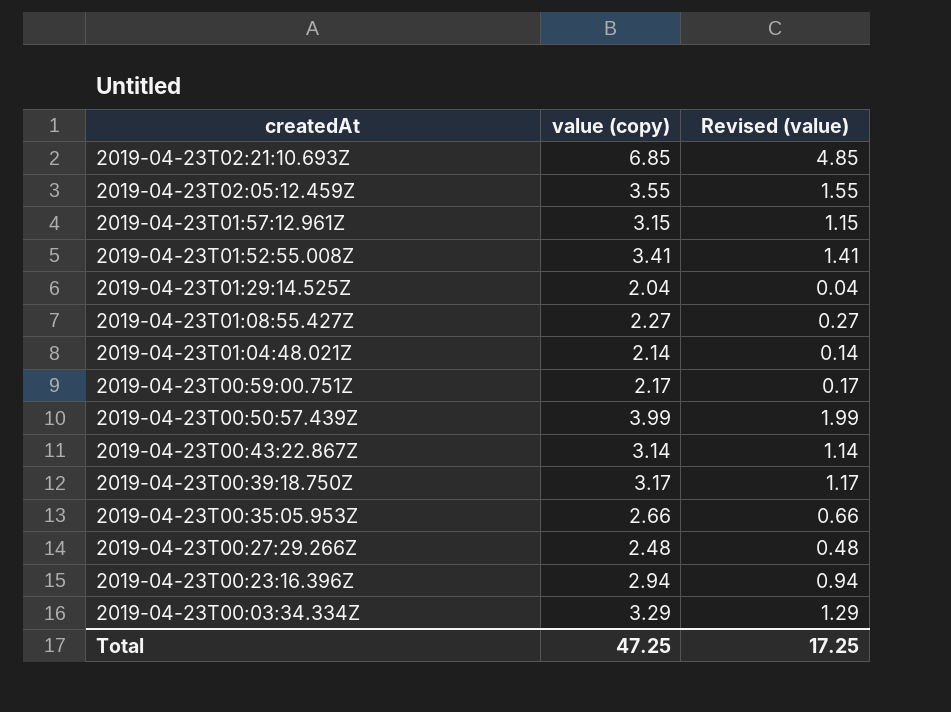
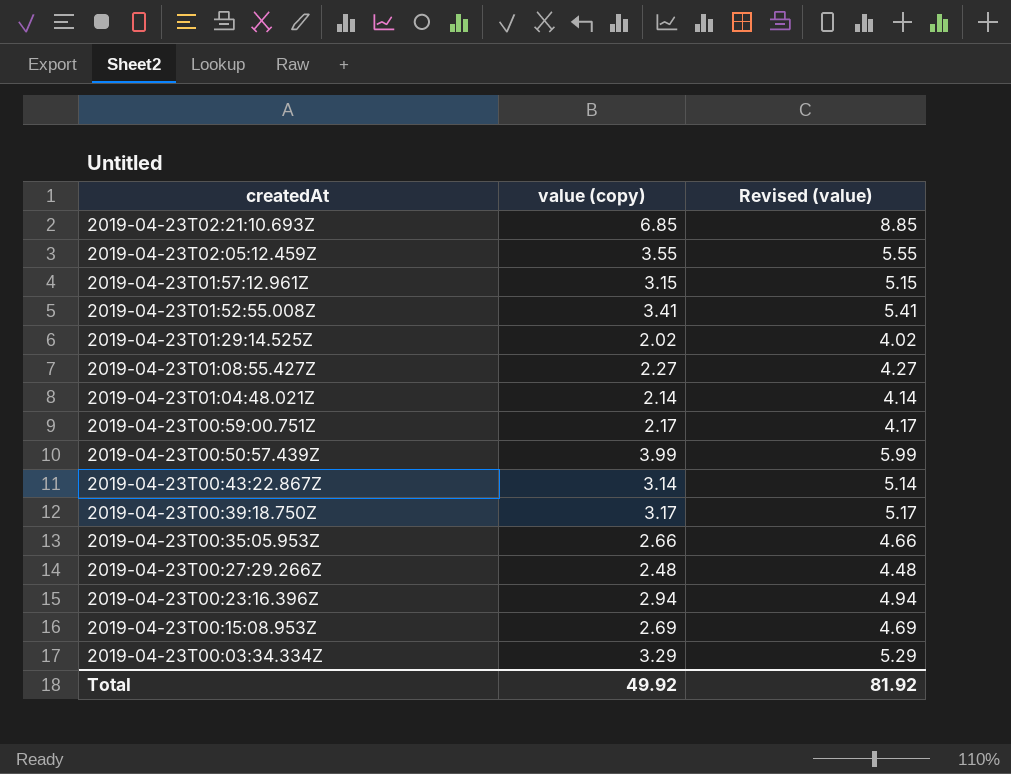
column Revised (value) | formula: [value (copy)] - 2 -> [value (copy)] + 2
2019-04-23T01:29:14.525Z | value (copy): 2.04 -> 2.02
row 2019-04-23T00:15:08.953Z: none -> 2.69 | 4.69
Total | value (copy): 47.25 -> 49.92
Total | Revised (value): 17.25 -> 81.92

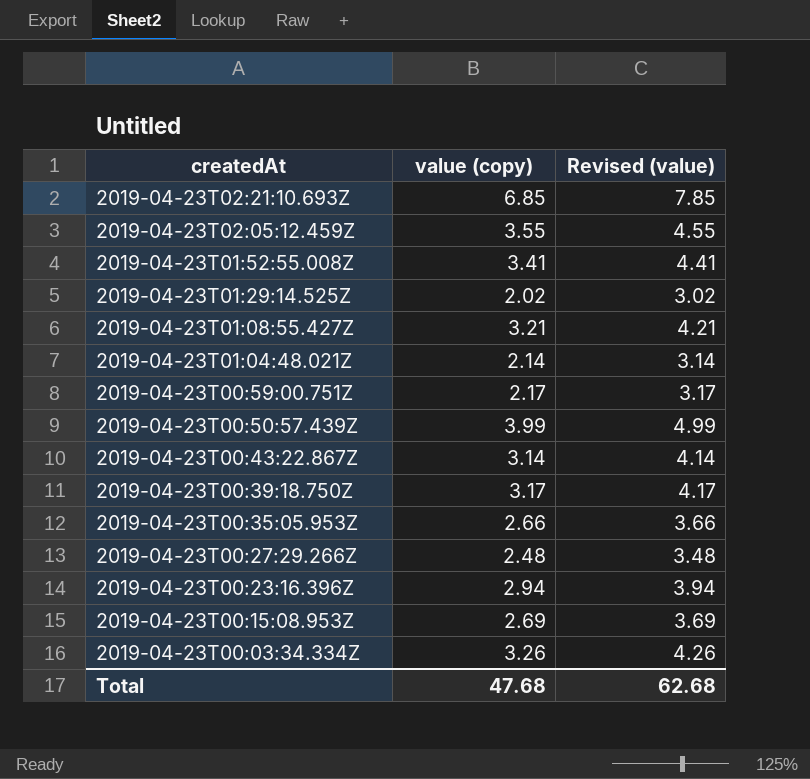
column Revised (value) | formula: [value (copy)] + 2 -> [value (copy)] + 1
row 2019-04-23T01:57:12.961Z: 3.15 | 5.15 -> none
2019-04-23T01:08:55.427Z | value (copy): 2.27 -> 3.21
2019-04-23T00:03:34.334Z | value (copy): 3.29 -> 3.26
Total | value (copy): 49.92 -> 47.68
Total | Revised (value): 81.92 -> 62.68

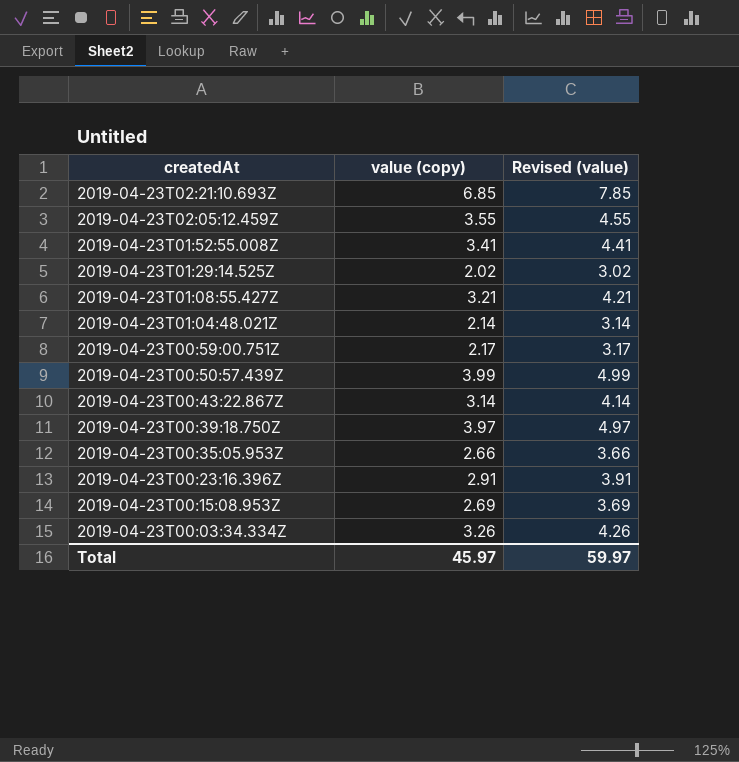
row 2019-04-23T00:27:29.266Z: 2.48 | 3.48 -> none
2019-04-23T00:39:18.750Z | value (copy): 3.17 -> 3.97
2019-04-23T00:39:18.750Z | Revised (value): 4.17 -> 4.97
2019-04-23T00:23:16.396Z | value (copy): 2.94 -> 2.91
2019-04-23T00:23:16.396Z | Revised (value): 3.94 -> 3.91
Total | value (copy): 47.68 -> 45.97
Total | Revised (value): 62.68 -> 59.97

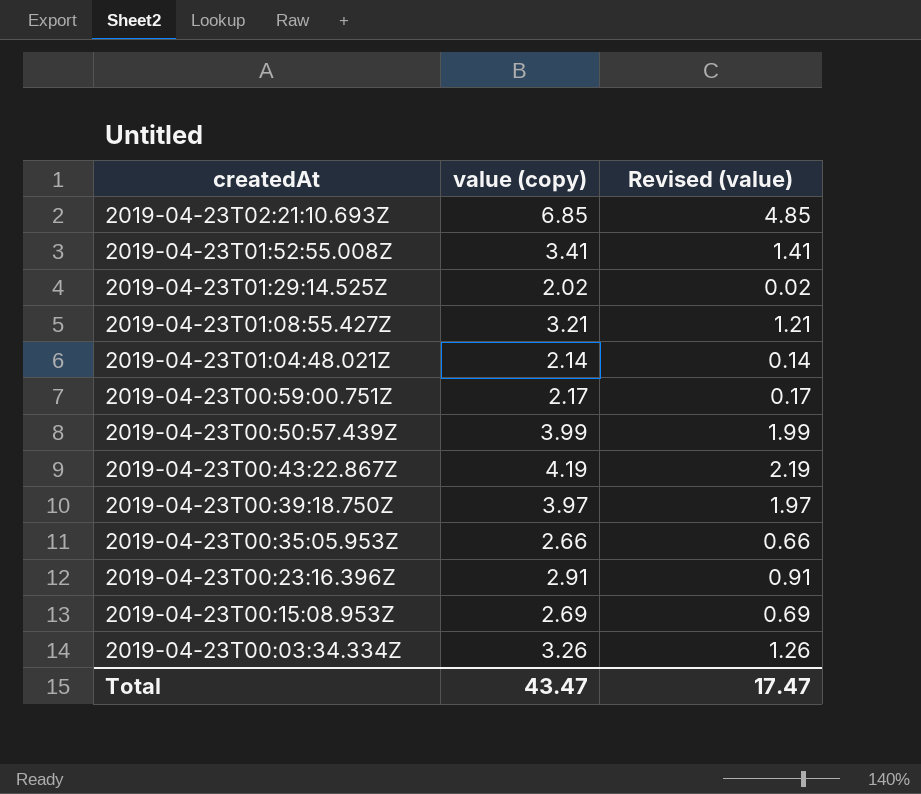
column Revised (value) | formula: [value (copy)] + 1 -> [value (copy)] - 2
row 2019-04-23T02:05:12.459Z: 3.55 | 4.55 -> none
2019-04-23T00:43:22.867Z | value (copy): 3.14 -> 4.19
Total | value (copy): 45.97 -> 43.47
Total | Revised (value): 59.97 -> 17.47

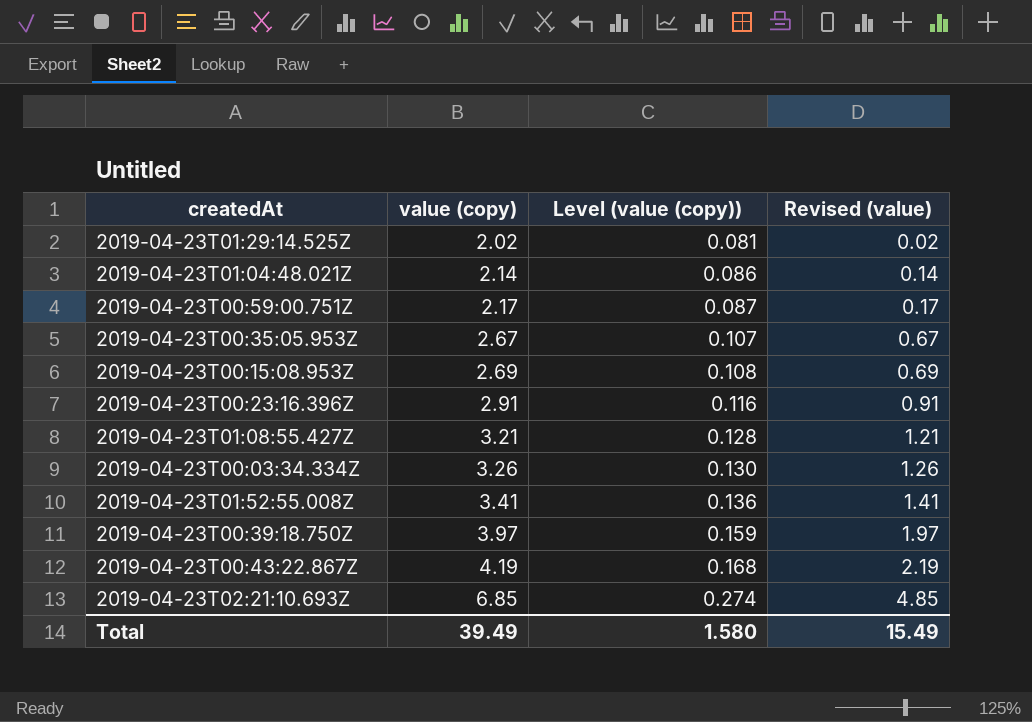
row order: createdAt descending -> value (copy) ascending
column Level (value (copy)) | formula: none -> [value (copy)] * 0.04
row 2019-04-23T00:50:57.439Z: 3.99 | 1.99 -> none
2019-04-23T00:35:05.953Z | value (copy): 2.66 -> 2.67
2019-04-23T00:35:05.953Z | Revised (value): 0.66 -> 0.67
Total | value (copy): 43.47 -> 39.49
Total | Revised (value): 17.47 -> 15.49

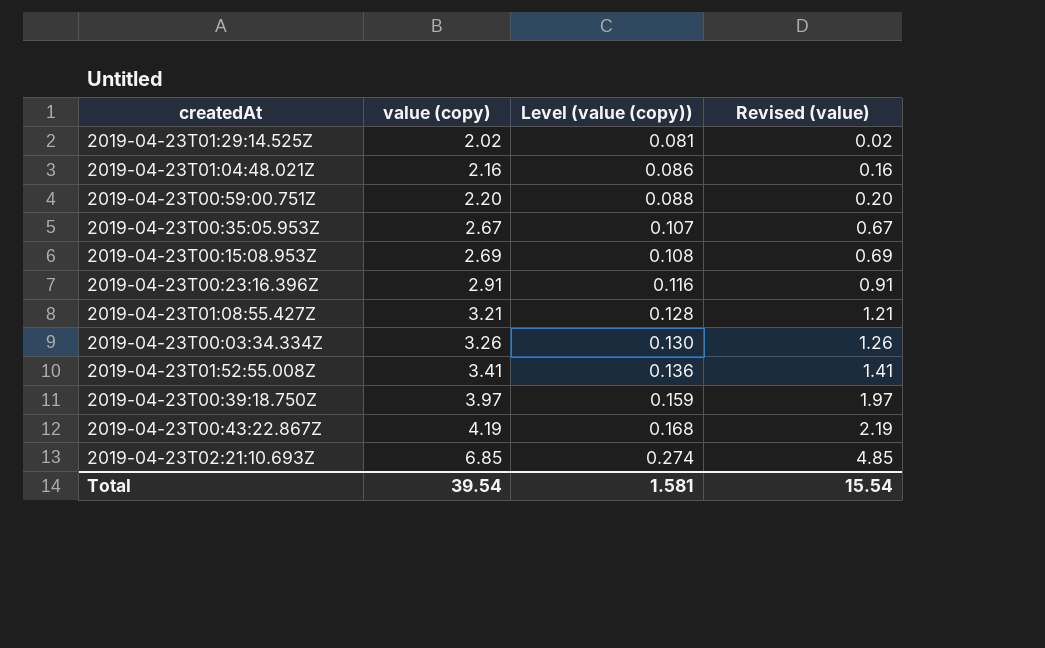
2019-04-23T01:04:48.021Z | value (copy): 2.14 -> 2.16
2019-04-23T01:04:48.021Z | Revised (value): 0.14 -> 0.16
2019-04-23T00:59:00.751Z | value (copy): 2.17 -> 2.20
2019-04-23T00:59:00.751Z | Level (value (copy)): 0.087 -> 0.088
2019-04-23T00:59:00.751Z | Revised (value): 0.17 -> 0.20
Total | value (copy): 39.49 -> 39.54
Total | Level (value (copy)): 1.580 -> 1.581
Total | Revised (value): 15.49 -> 15.54

